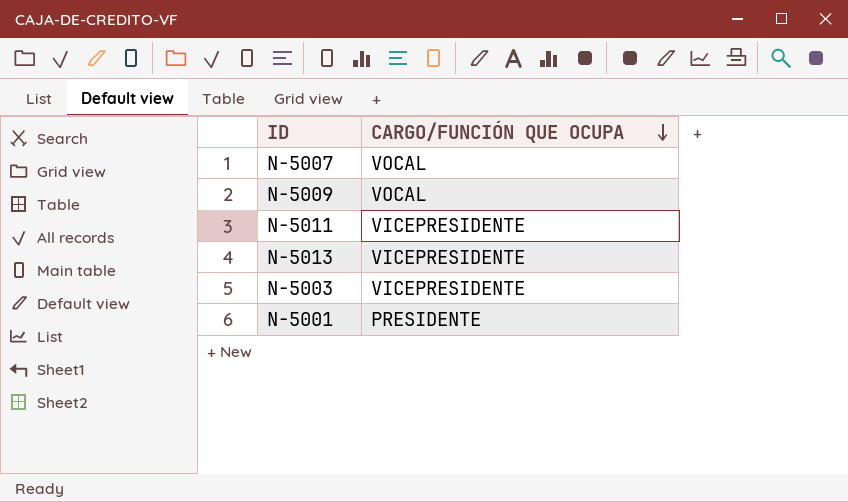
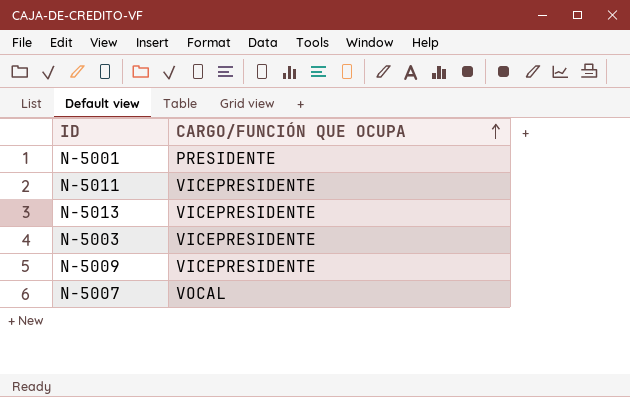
row order: CARGO/FUNCIÓN QUE OCUPA descending -> CARGO/FUNCIÓN QUE OCUPA ascending
N-5009 | CARGO/FUNCIÓN QUE OCUPA: VOCAL -> VICEPRESIDENTE

